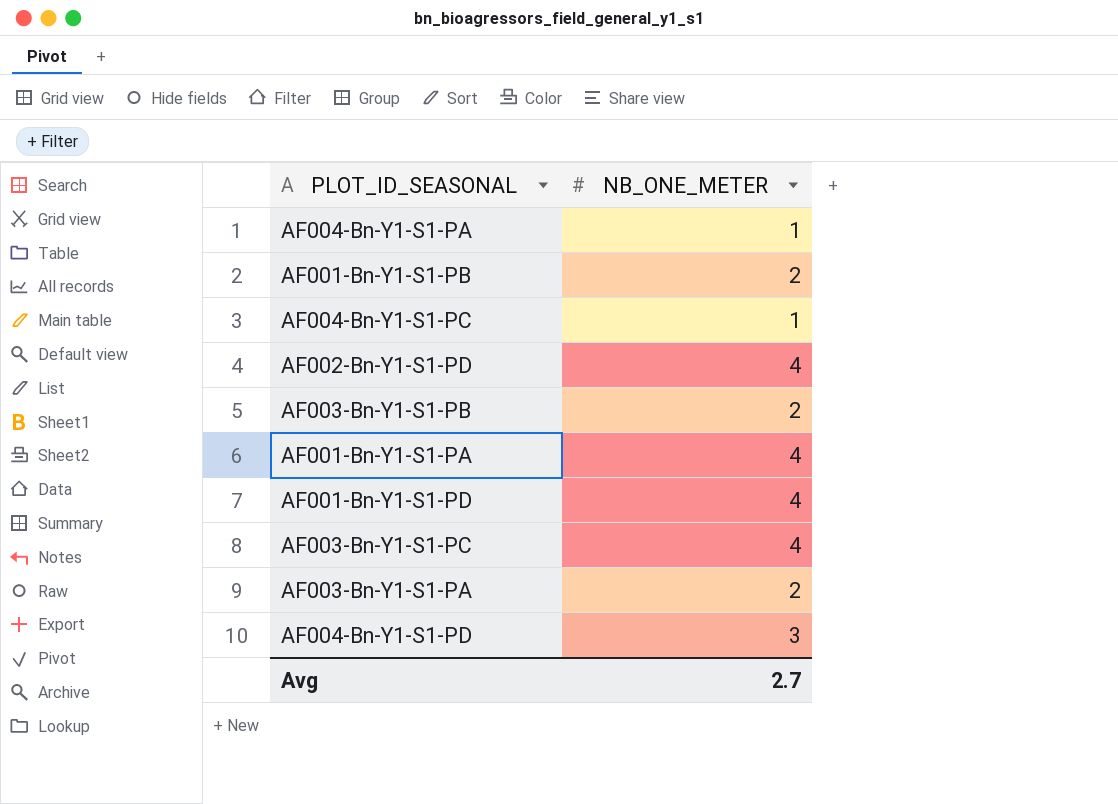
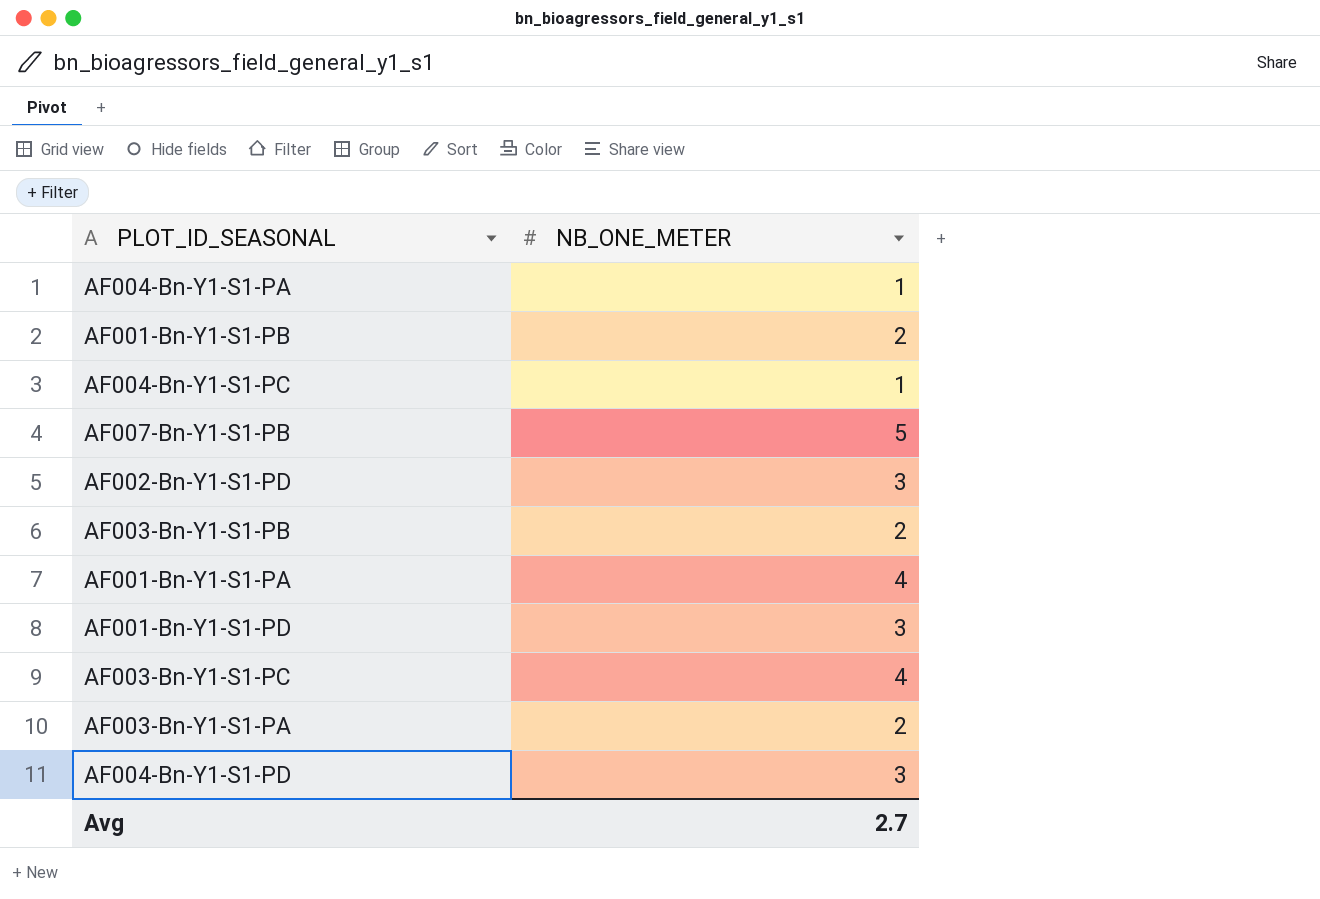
row AF007-Bn-Y1-S1-PB: none -> 5
AF002-Bn-Y1-S1-PD | NB_ONE_METER: 4 -> 3
AF001-Bn-Y1-S1-PD | NB_ONE_METER: 4 -> 3

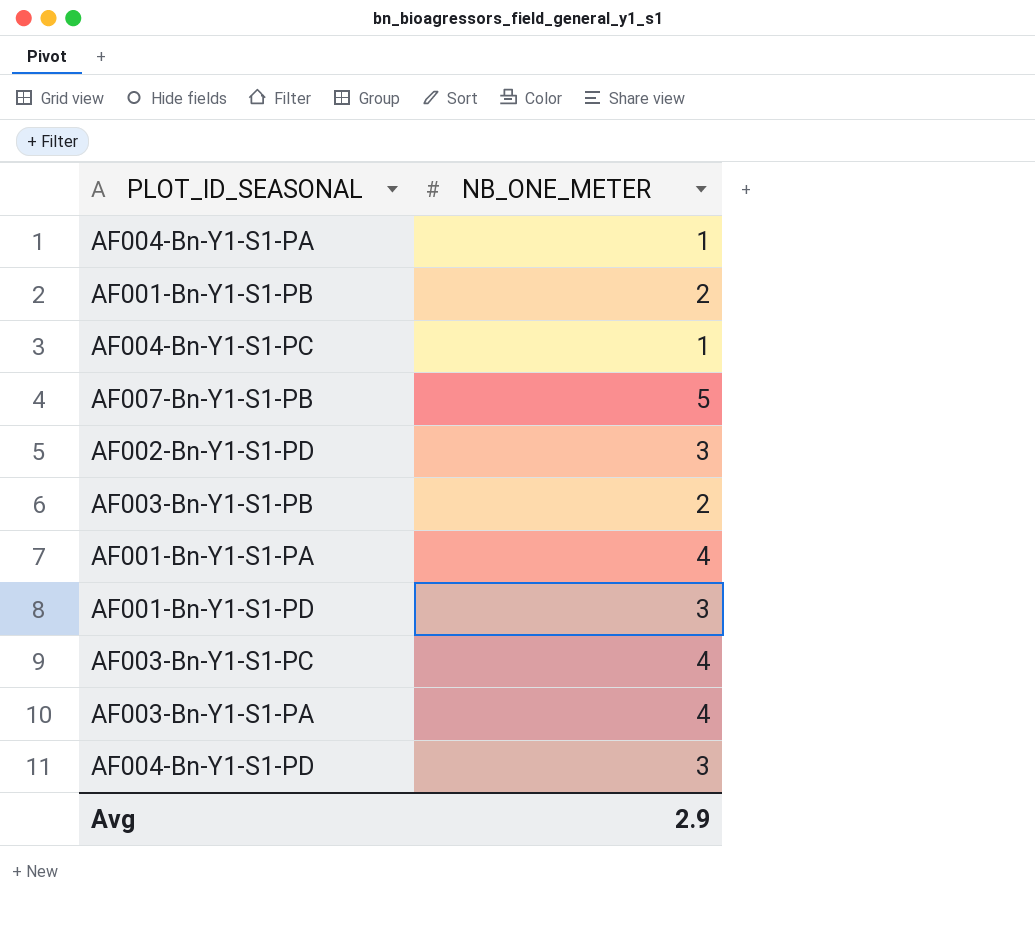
AF003-Bn-Y1-S1-PA | NB_ONE_METER: 2 -> 4
Avg | NB_ONE_METER: 2.7 -> 2.9

